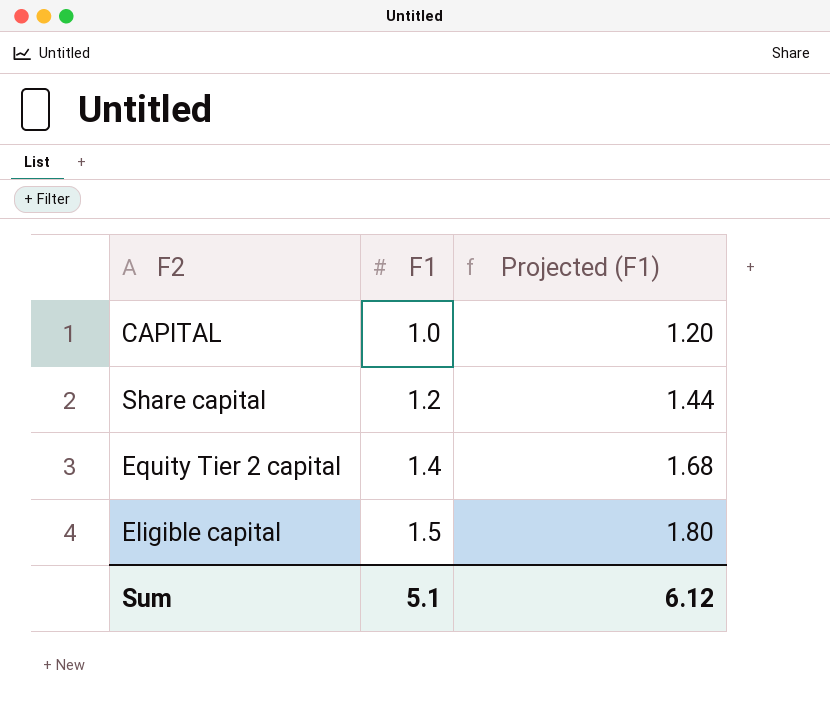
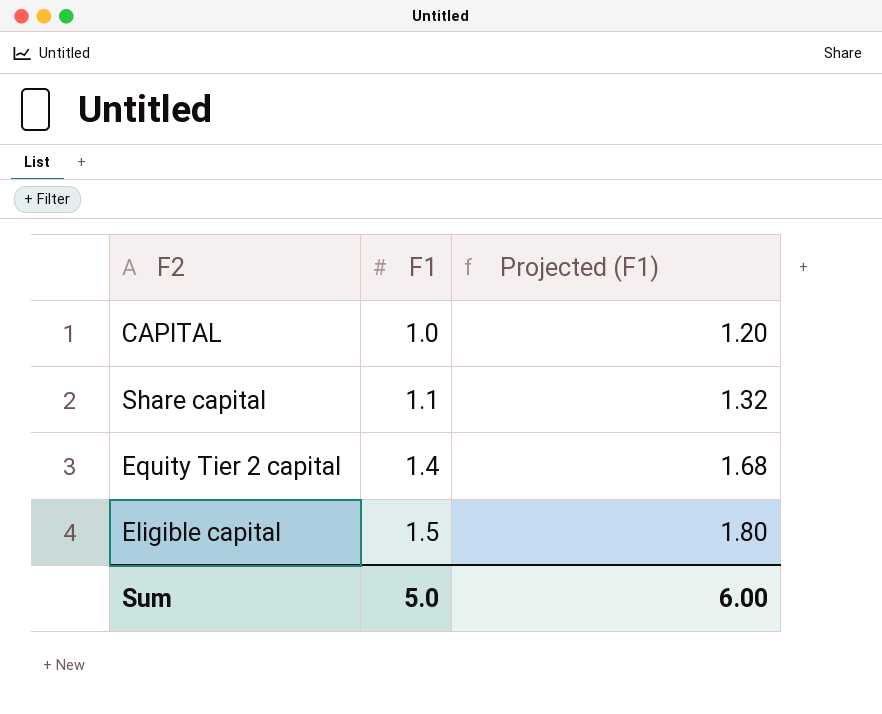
Share capital | F1: 1.2 -> 1.1
Share capital | Projected (F1): 1.44 -> 1.32
Sum | F1: 5.1 -> 5.0
Sum | Projected (F1): 6.12 -> 6.00

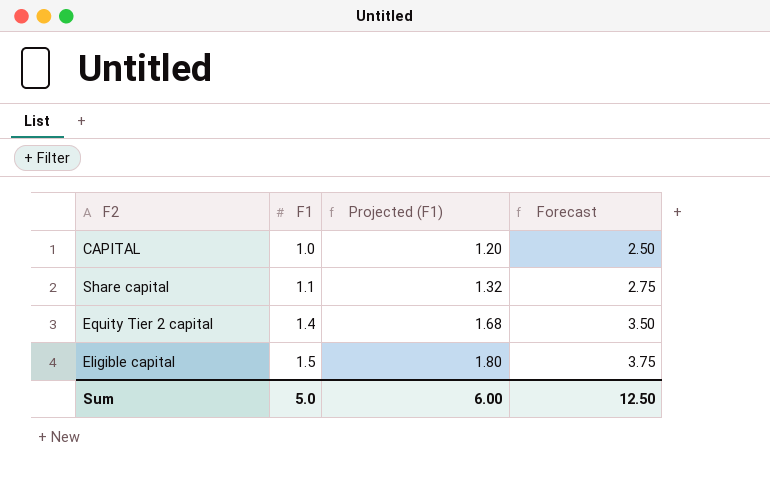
column Forecast | formula: none -> [F1] * 2.5

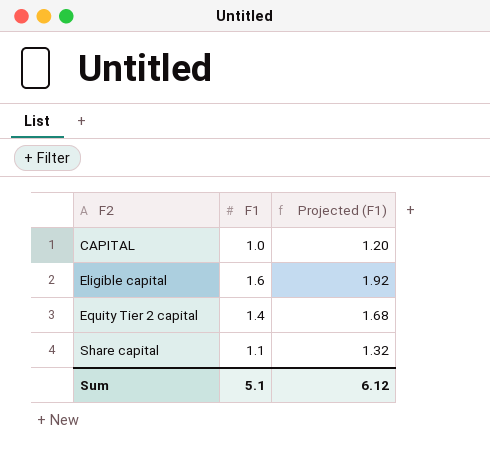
row order: F1 ascending -> F2 ascending
column Forecast | formula: [F1] * 2.5 -> none
Eligible capital | F1: 1.5 -> 1.6
Eligible capital | Projected (F1): 1.80 -> 1.92
Sum | F1: 5.0 -> 5.1
Sum | Projected (F1): 6.00 -> 6.12

